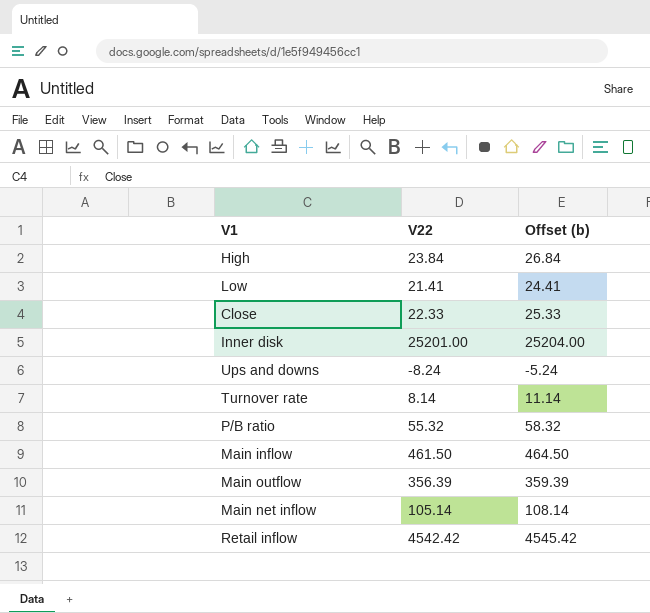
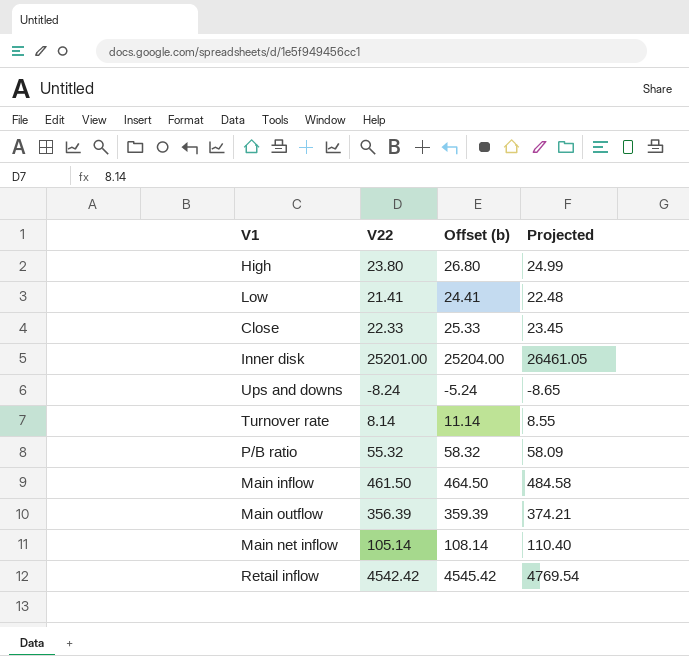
column Projected | formula: none -> [V22] * 1.05
High | V22: 23.84 -> 23.80
High | Offset (b): 26.84 -> 26.80

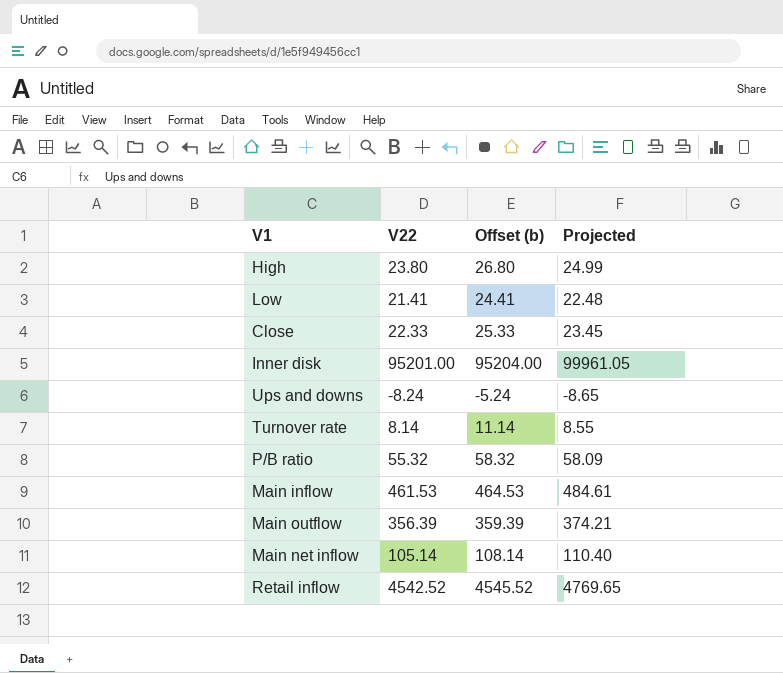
Inner disk | V22: 25201.00 -> 95201.00
Inner disk | Offset (b): 25204.00 -> 95204.00
Inner disk | Projected: 26461.05 -> 99961.05
Main inflow | V22: 461.50 -> 461.53
Main inflow | Offset (b): 464.50 -> 464.53
Main inflow | Projected: 484.58 -> 484.61
Retail inflow | V22: 4542.42 -> 4542.52
Retail inflow | Offset (b): 4545.42 -> 4545.52
Retail inflow | Projected: 4769.54 -> 4769.65

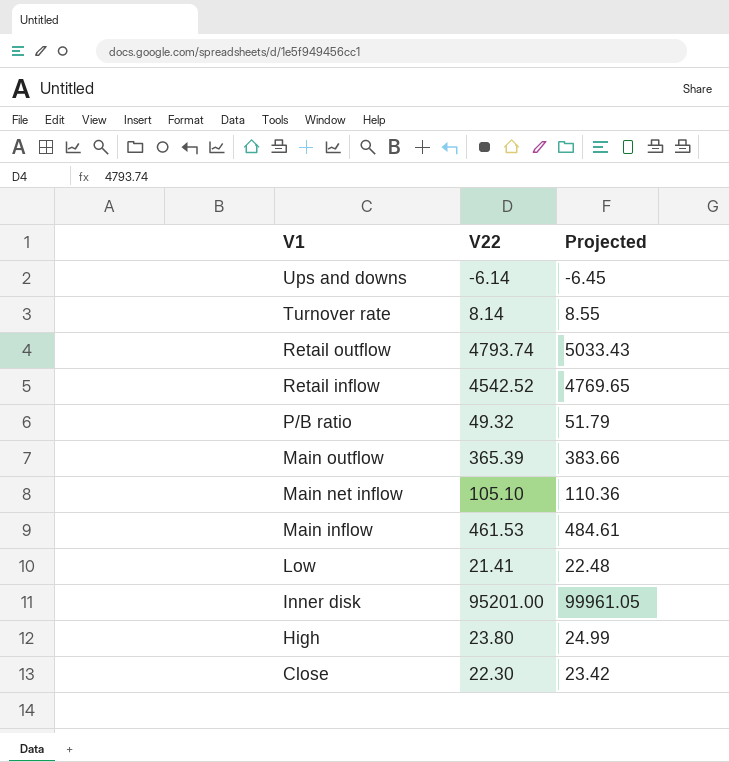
row order: none -> V1 descending
column Offset (b) | formula: [V22] + 3 -> none
Ups and downs | V22: -8.24 -> -6.14
Ups and downs | Projected: -8.65 -> -6.45
row Retail outflow: none -> 4793.74 | 5033.43
P/B ratio | V22: 55.32 -> 49.32
P/B ratio | Projected: 58.09 -> 51.79
Main outflow | V22: 356.39 -> 365.39
Main outflow | Projected: 374.21 -> 383.66
Main net inflow | V22: 105.14 -> 105.10
Main net inflow | Projected: 110.40 -> 110.36
Close | V22: 22.33 -> 22.30
Close | Projected: 23.45 -> 23.42

